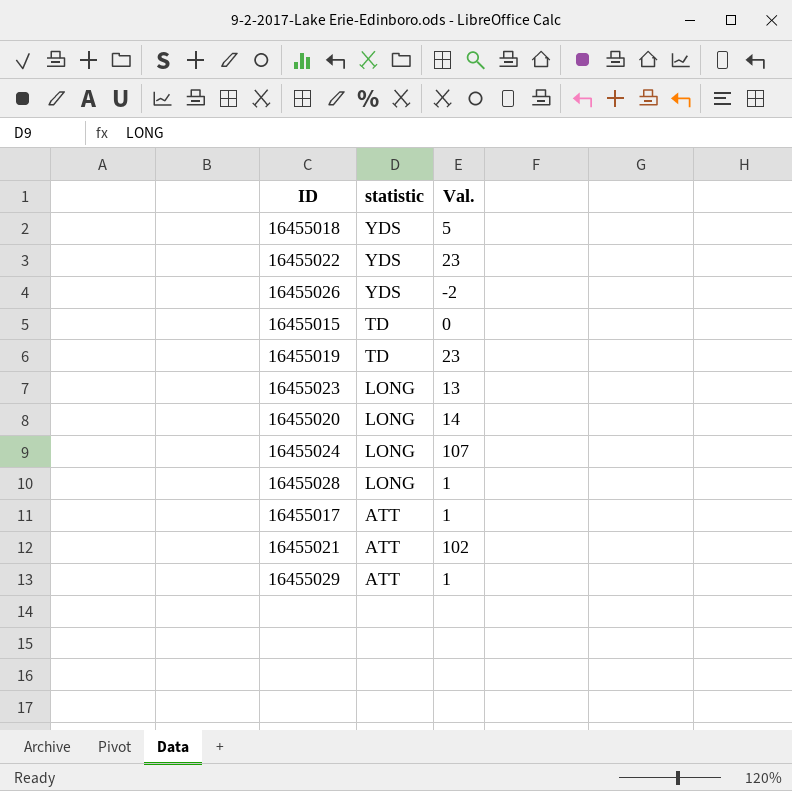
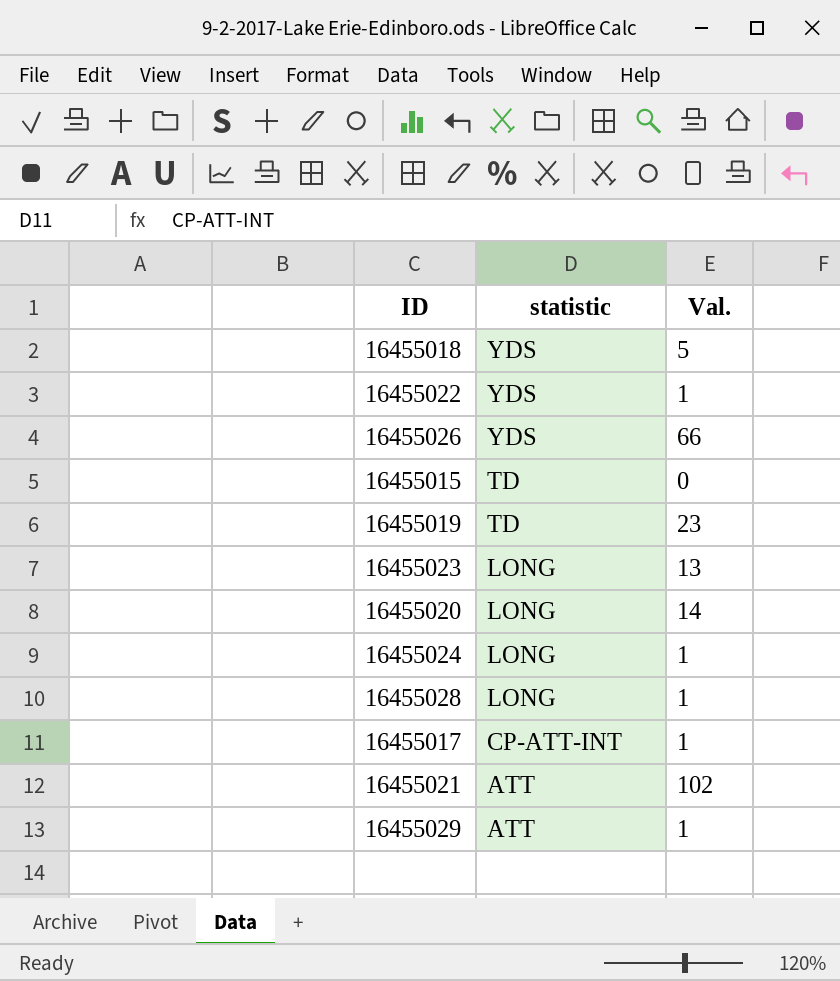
16455022 | Val.: 23 -> 1
16455026 | Val.: -2 -> 66
16455024 | Val.: 107 -> 1
16455017 | statistic: ATT -> CP-ATT-INT

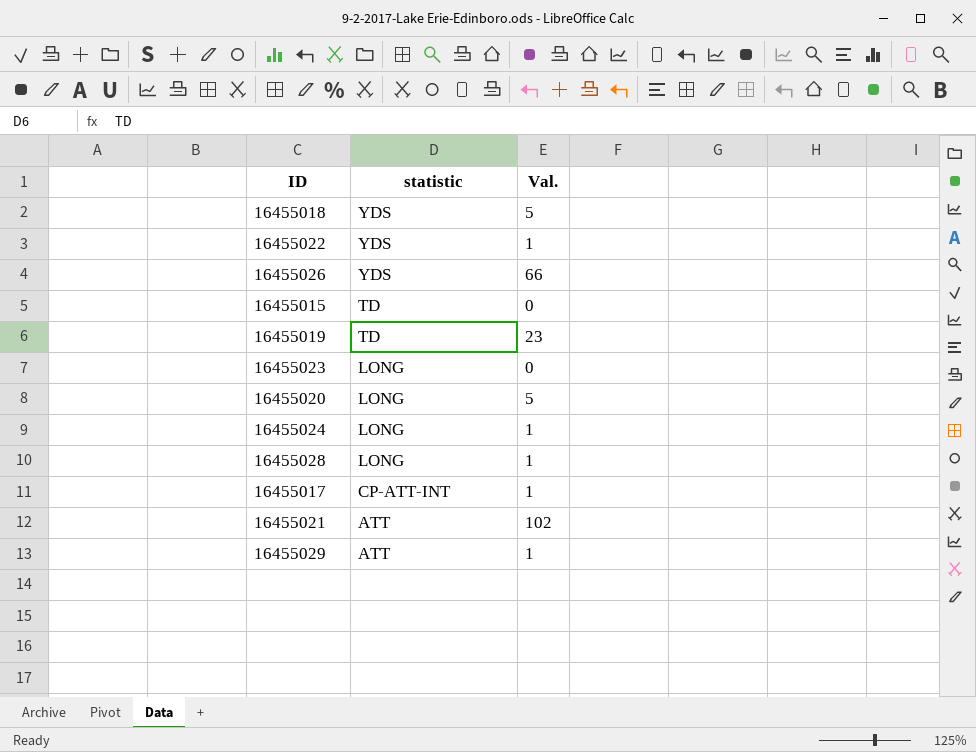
16455023 | Val.: 13 -> 0
16455020 | Val.: 14 -> 5

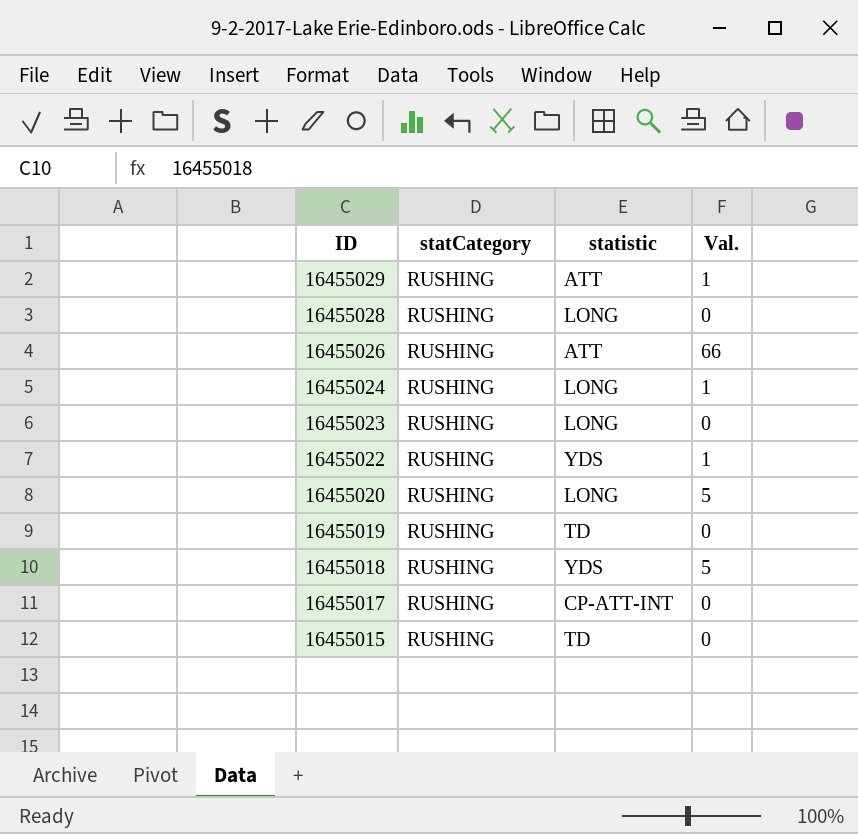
row order: statistic descending -> ID descending
column statCategory | position: none -> 2
row 16455021: ATT | 102 -> none
16455028 | Val.: 1 -> 0
16455026 | statistic: YDS -> ATT
16455019 | Val.: 23 -> 0
16455017 | Val.: 1 -> 0

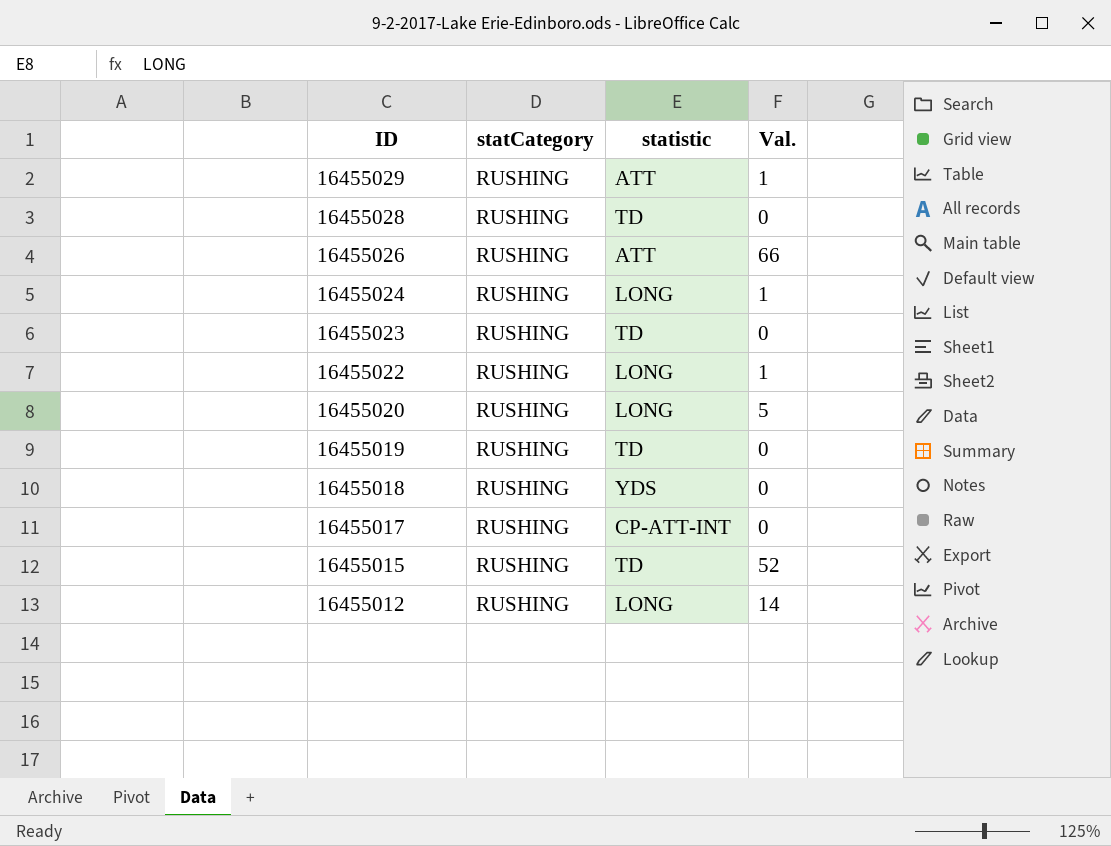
16455028 | statistic: LONG -> TD
16455023 | statistic: LONG -> TD
16455022 | statistic: YDS -> LONG
16455018 | Val.: 5 -> 0
16455015 | Val.: 0 -> 52
row 16455012: none -> RUSHING | LONG | 14

